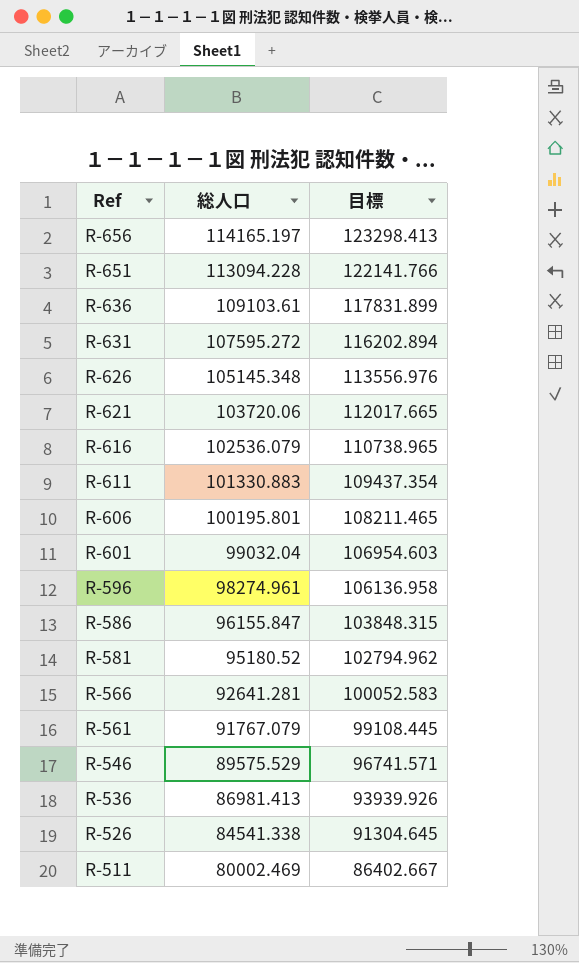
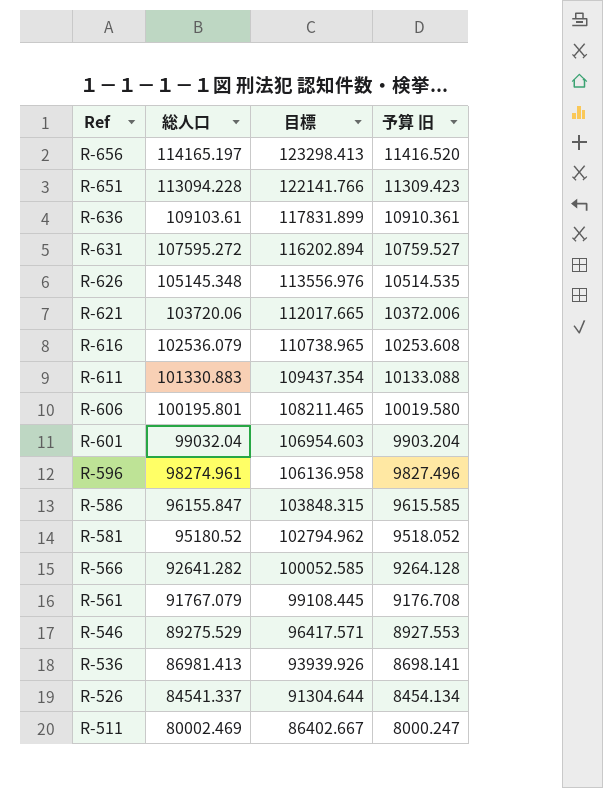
column 予算 旧 | formula: none -> [総人口] * 0.1
R-566 | 総人口: 92641.281 -> 92641.282
R-566 | 目標: 100052.583 -> 100052.585
R-546 | 総人口: 89575.529 -> 89275.529
R-546 | 目標: 96741.571 -> 96417.571
R-526 | 総人口: 84541.338 -> 84541.337
R-526 | 目標: 91304.645 -> 91304.644

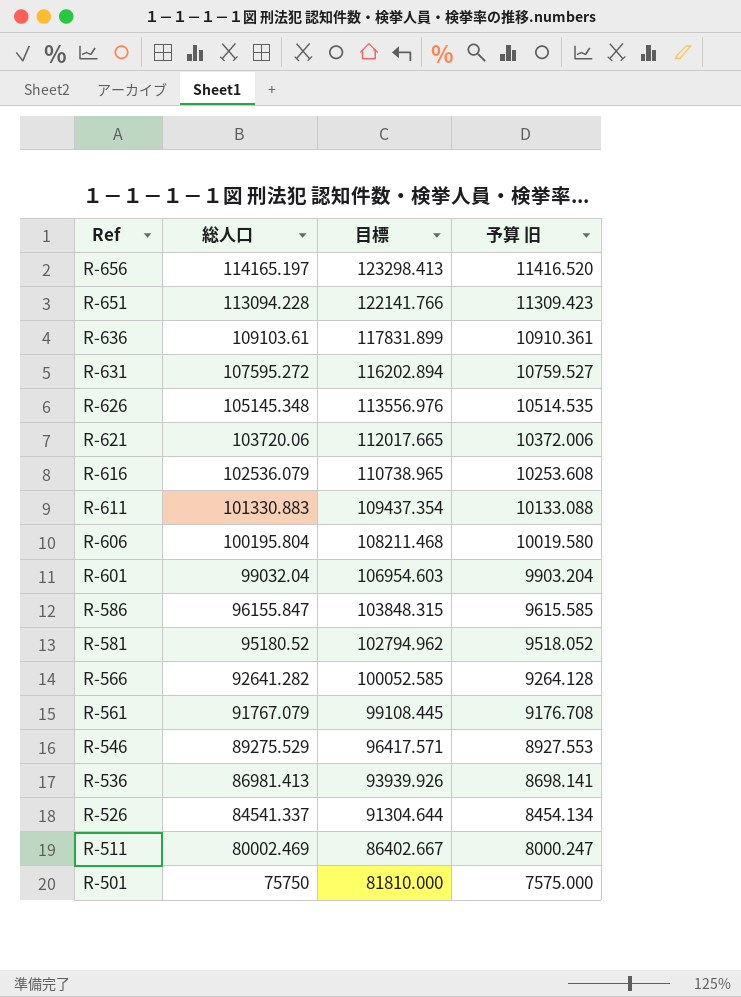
row R-596: 98274.961 | 106136.958 | 9827.496 -> none
R-606 | 総人口: 100195.801 -> 100195.804
R-606 | 目標: 108211.465 -> 108211.468
row R-501: none -> 75750 | 81810.000 | 7575.000

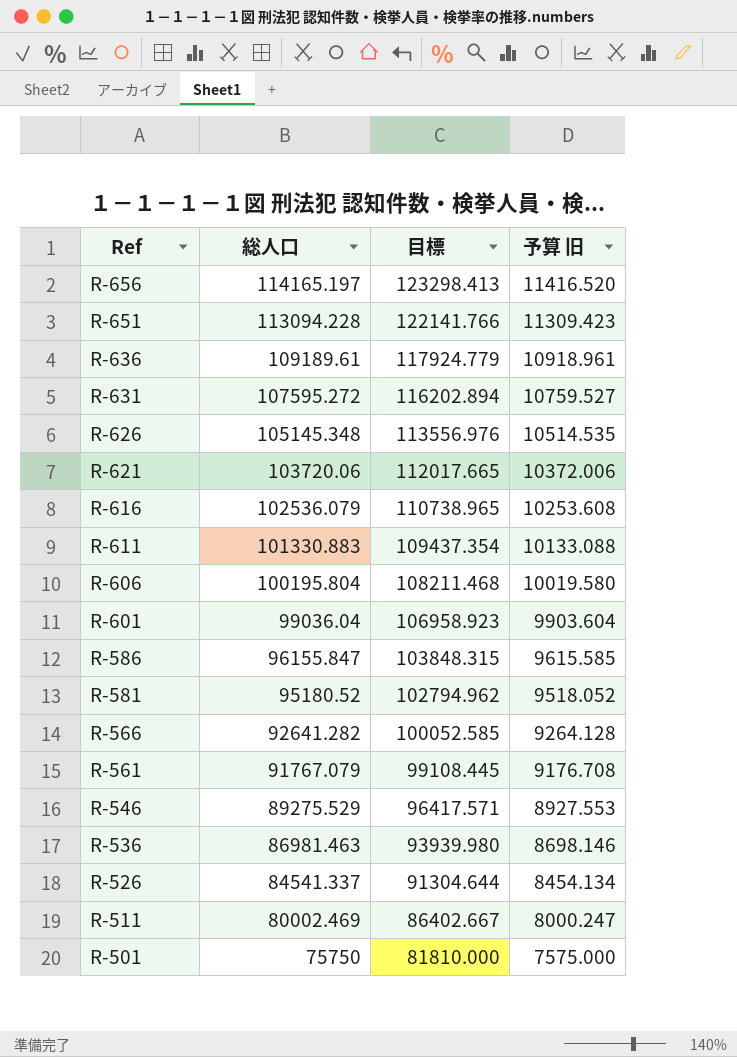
R-636 | 総人口: 109103.61 -> 109189.61
R-636 | 目標: 117831.899 -> 117924.779
R-636 | 予算 旧: 10910.361 -> 10918.961
R-601 | 総人口: 99032.04 -> 99036.04
R-601 | 目標: 106954.603 -> 106958.923
R-601 | 予算 旧: 9903.204 -> 9903.604
R-536 | 総人口: 86981.413 -> 86981.463
R-536 | 目標: 93939.926 -> 93939.980
R-536 | 予算 旧: 8698.141 -> 8698.146

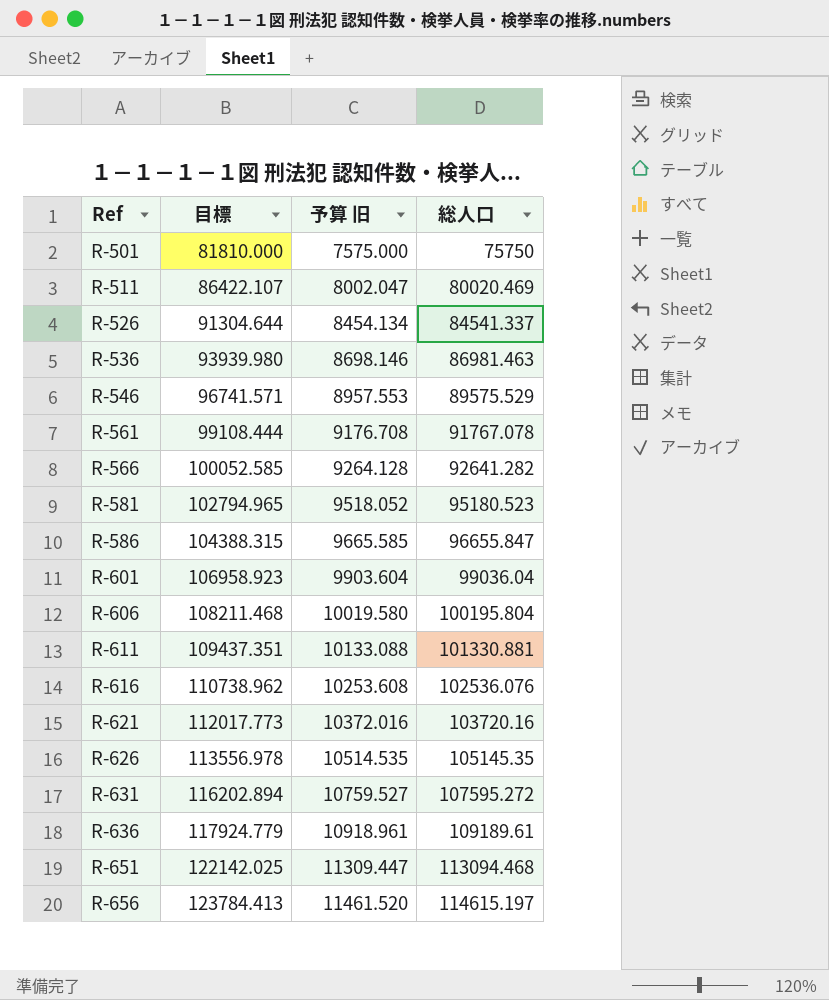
row order: Ref descending -> Ref ascending
column 総人口 | position: 2 -> 4
R-511 | 目標: 86402.667 -> 86422.107
R-511 | 予算 旧: 8000.247 -> 8002.047
R-511 | 総人口: 80002.469 -> 80020.469
R-546 | 目標: 96417.571 -> 96741.571
R-546 | 予算 旧: 8927.553 -> 8957.553
R-546 | 総人口: 89275.529 -> 89575.529
R-561 | 目標: 99108.445 -> 99108.444
R-561 | 総人口: 91767.079 -> 91767.078
R-581 | 目標: 102794.962 -> 102794.965
R-581 | 総人口: 95180.52 -> 95180.523
R-586 | 目標: 103848.315 -> 104388.315
R-586 | 予算 旧: 9615.585 -> 9665.585
R-586 | 総人口: 96155.847 -> 96655.847
R-611 | 目標: 109437.354 -> 109437.351
R-611 | 総人口: 101330.883 -> 101330.881
R-616 | 目標: 110738.965 -> 110738.962
R-616 | 総人口: 102536.079 -> 102536.076
R-621 | 目標: 112017.665 -> 112017.773
R-621 | 予算 旧: 10372.006 -> 10372.016
R-621 | 総人口: 103720.06 -> 103720.16
R-626 | 目標: 113556.976 -> 113556.978
R-626 | 総人口: 105145.348 -> 105145.35
R-651 | 目標: 122141.766 -> 122142.025
R-651 | 予算 旧: 11309.423 -> 11309.447
R-651 | 総人口: 113094.228 -> 113094.468
R-656 | 目標: 123298.413 -> 123784.413
R-656 | 予算 旧: 11416.520 -> 11461.520
R-656 | 総人口: 114165.197 -> 114615.197

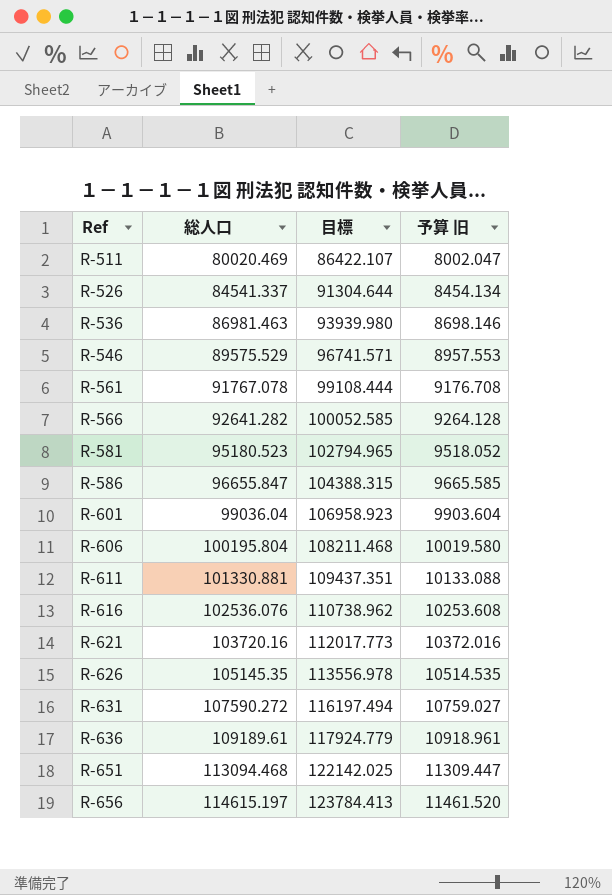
column 総人口 | position: 4 -> 2
row R-501: 81810.000 | 7575.000 | 75750 -> none
R-631 | 総人口: 107595.272 -> 107590.272
R-631 | 目標: 116202.894 -> 116197.494
R-631 | 予算 旧: 10759.527 -> 10759.027

